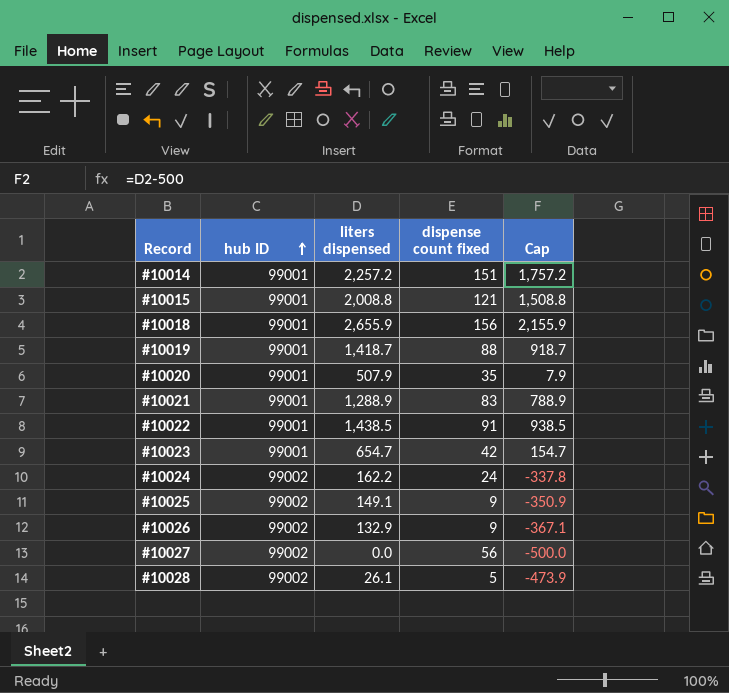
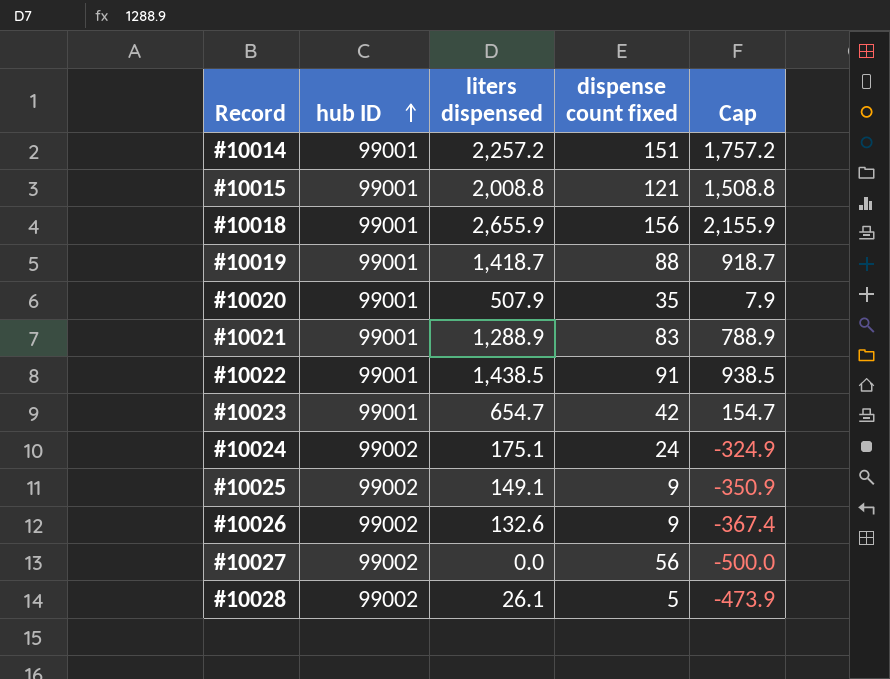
#10024 | liters dispensed: 162.2 -> 175.1
#10024 | Cap: -337.8 -> -324.9
#10026 | liters dispensed: 132.9 -> 132.6
#10026 | Cap: -367.1 -> -367.4

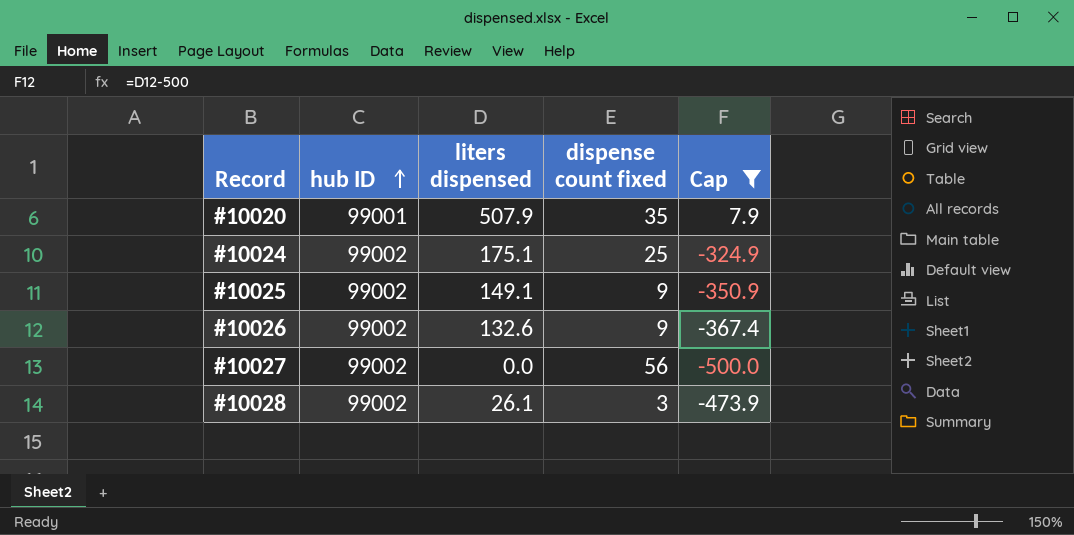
filter: none -> Cap <= 7.9
#10024 | dispense count fixed: 24 -> 25
#10028 | dispense count fixed: 5 -> 3

